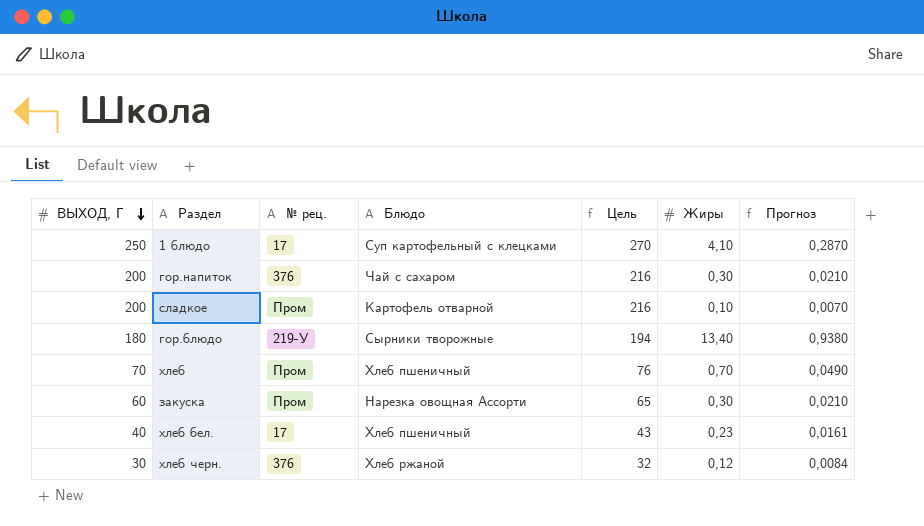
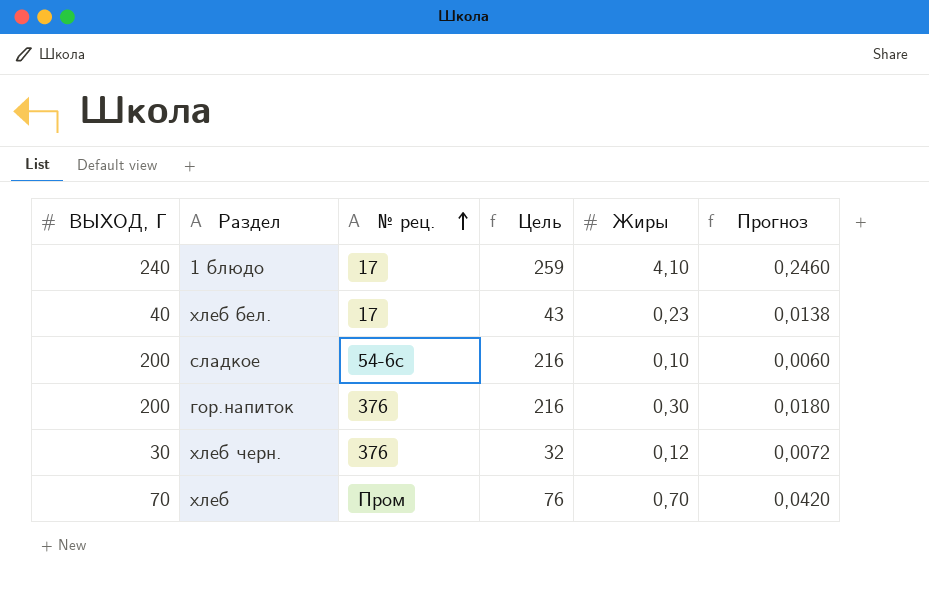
row order: ВЫХОД, Г descending -> № рец. ascending
column Блюдо | position: 4 -> none
column Прогноз | formula: [Жиры] * 0,07 -> [Жиры] * 0,06
row гор.блюдо: 180 | 219-У | Сырники творожные | 194 | 13,40 | 0,9380 -> none
row закуска: 60 | Пром | Нарезка овощная Ассорти | 65 | 0,30 | 0,0210 -> none
1 блюдо | ВЫХОД, Г: 250 -> 240
1 блюдо | Цель: 270 -> 259
сладкое | № рец.: Пром -> 54-6с

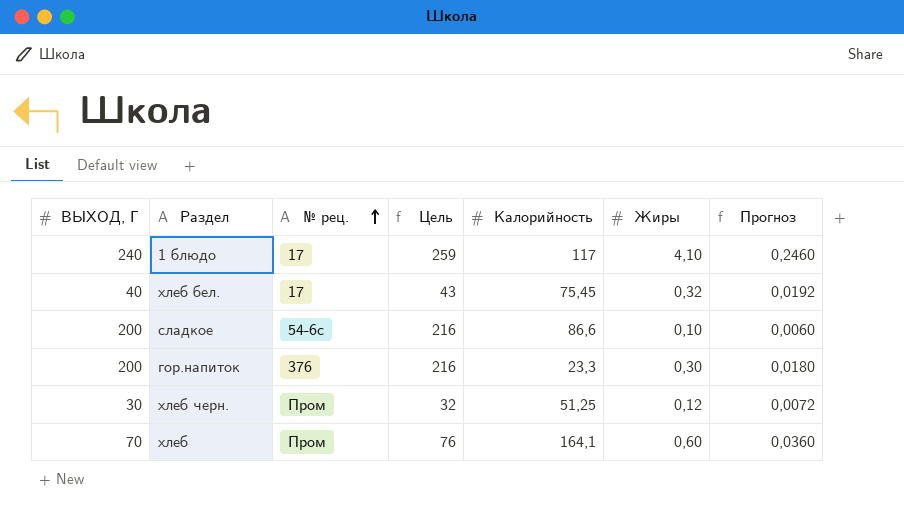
column Калорийность | position: none -> 5
хлеб бел. | Жиры: 0,23 -> 0,32
хлеб бел. | Прогноз: 0,0138 -> 0,0192
хлеб черн. | № рец.: 376 -> Пром
хлеб | Жиры: 0,70 -> 0,60
хлеб | Прогноз: 0,0420 -> 0,0360

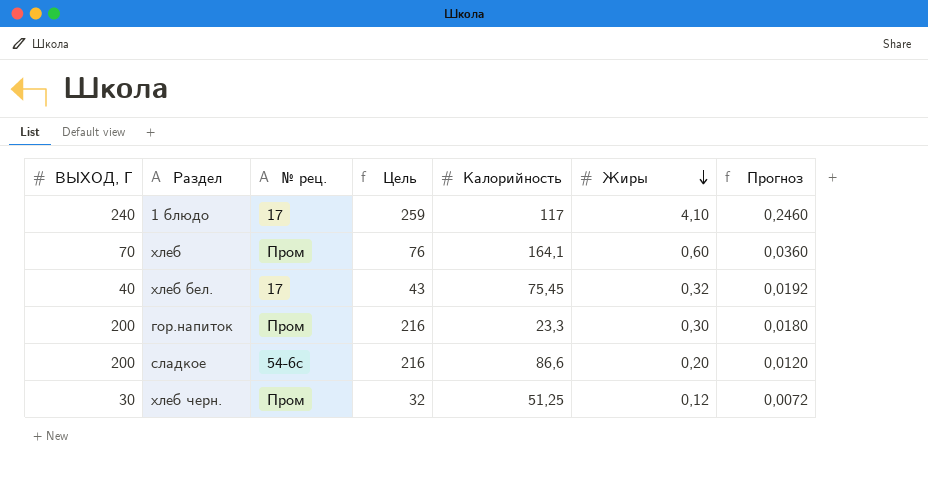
row order: № рец. ascending -> Жиры descending
гор.напиток | № рец.: 376 -> Пром
сладкое | Жиры: 0,10 -> 0,20
сладкое | Прогноз: 0,0060 -> 0,0120

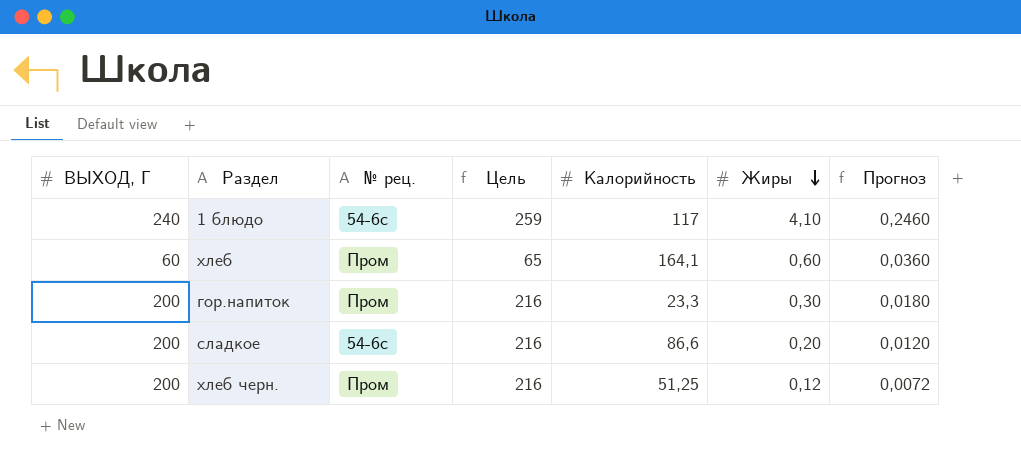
row хлеб бел.: 40 | 17 | 43 | 75,45 | 0,32 | 0,0192 -> none
1 блюдо | № рец.: 17 -> 54-6с
хлеб | ВЫХОД, Г: 70 -> 60
хлеб | Цель: 76 -> 65
хлеб черн. | ВЫХОД, Г: 30 -> 200
хлеб черн. | Цель: 32 -> 216

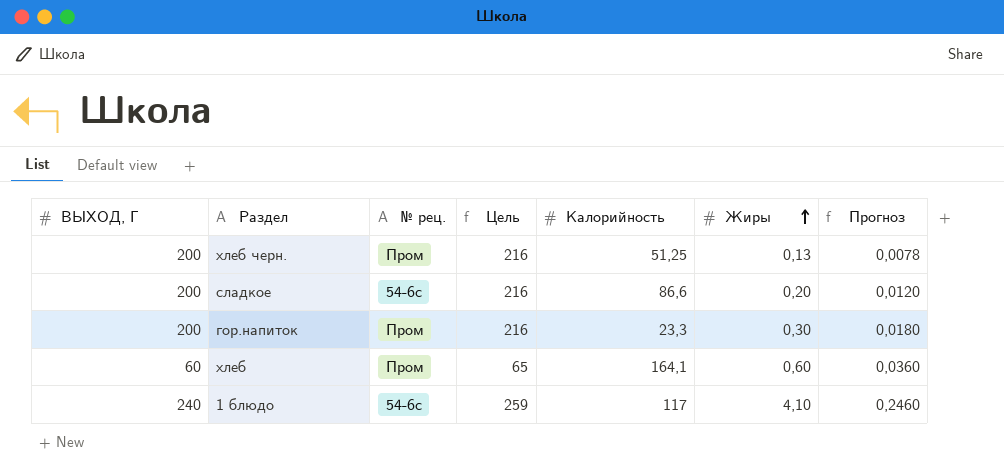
row order: Жиры descending -> Жиры ascending
хлеб черн. | Жиры: 0,12 -> 0,13
хлеб черн. | Прогноз: 0,0072 -> 0,0078

